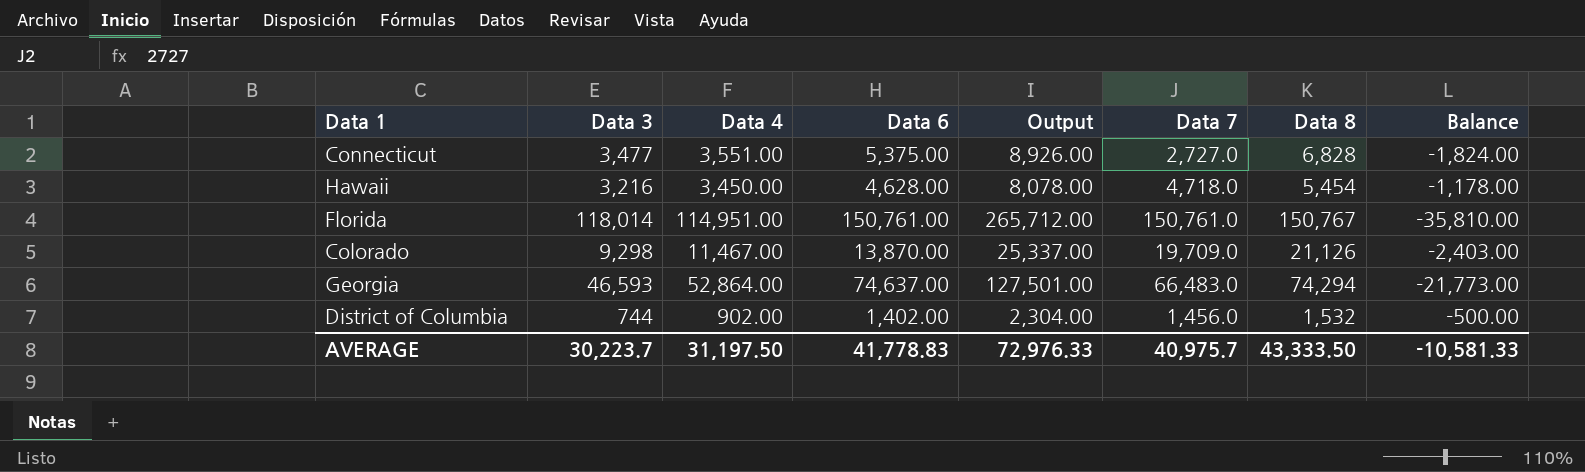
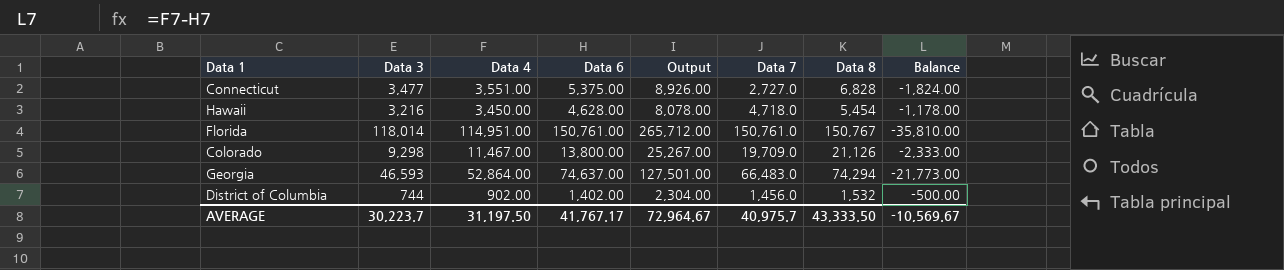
Colorado | Data 6: 13,870.00 -> 13,800.00
Colorado | Output: 25,337.00 -> 25,267.00
Colorado | Balance: -2,403.00 -> -2,333.00
AVERAGE | Data 6: 41,778.83 -> 41,767.17
AVERAGE | Output: 72,976.33 -> 72,964.67
AVERAGE | Balance: -10,581.33 -> -10,569.67

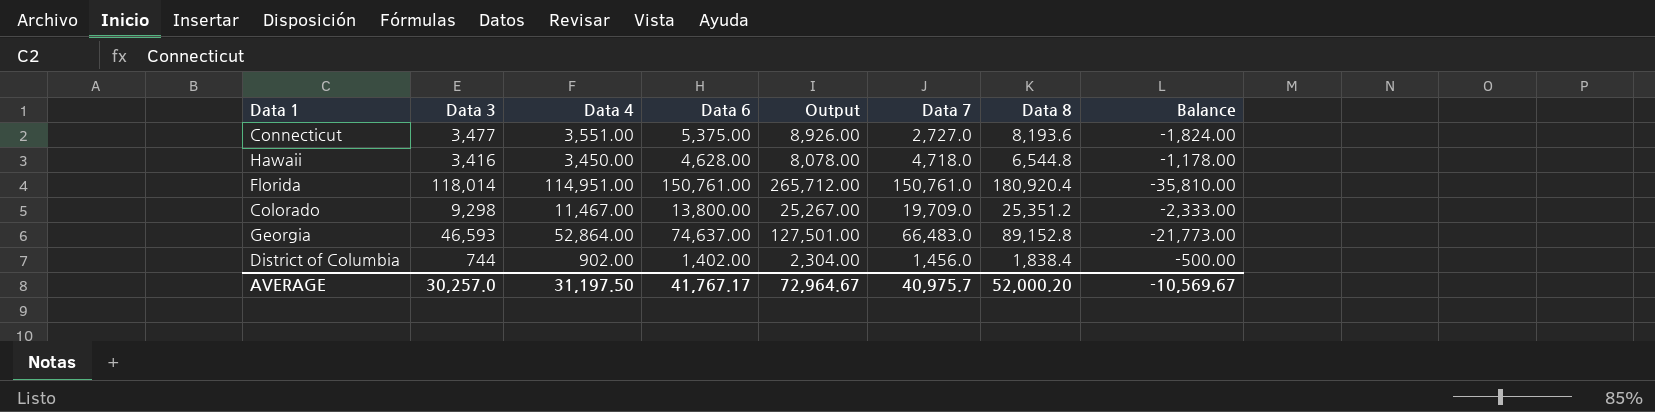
Connecticut | Data 8: 6,828 -> 8,193.6
Hawaii | Data 3: 3,216 -> 3,416
Hawaii | Data 8: 5,454 -> 6,544.8
Florida | Data 8: 150,767 -> 180,920.4
Colorado | Data 8: 21,126 -> 25,351.2
Georgia | Data 8: 74,294 -> 89,152.8
District of Columbia | Data 8: 1,532 -> 1,838.4
AVERAGE | Data 3: 30,223.7 -> 30,257.0
AVERAGE | Data 8: 43,333.50 -> 52,000.20

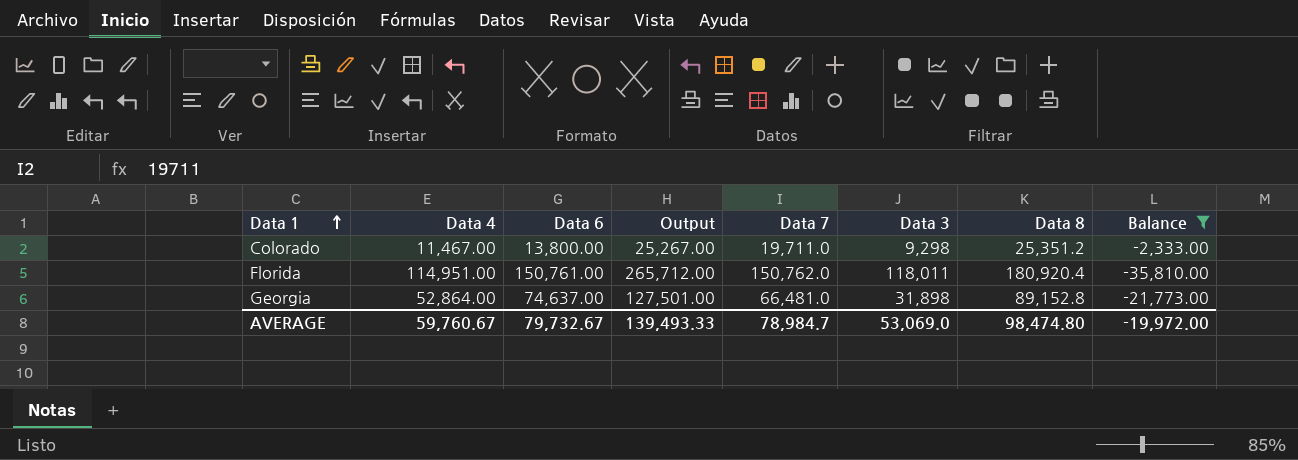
filter: none -> Balance <= -2,333.00
row order: none -> Data 1 ascending
column Data 3 | position: 2 -> 6
Colorado | Data 7: 19,709.0 -> 19,711.0
Florida | Data 7: 150,761.0 -> 150,762.0
Florida | Data 3: 118,014 -> 118,011
Georgia | Data 7: 66,483.0 -> 66,481.0
Georgia | Data 3: 46,593 -> 31,898
AVERAGE | Data 4: 31,197.50 -> 59,760.67
AVERAGE | Data 6: 41,767.17 -> 79,732.67
AVERAGE | Output: 72,964.67 -> 139,493.33
AVERAGE | Data 7: 40,975.7 -> 78,984.7
AVERAGE | Data 3: 30,257.0 -> 53,069.0
AVERAGE | Data 8: 52,000.20 -> 98,474.80
AVERAGE | Balance: -10,569.67 -> -19,972.00

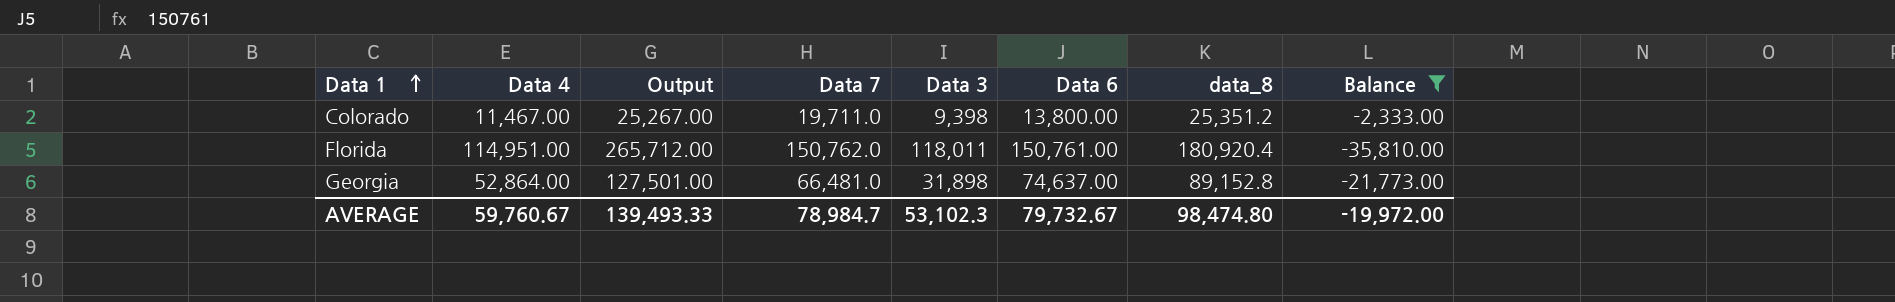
column Data 6 | position: 3 -> 6
column name: Data 8 -> data_8
Colorado | Data 3: 9,298 -> 9,398
AVERAGE | Data 3: 53,069.0 -> 53,102.3

